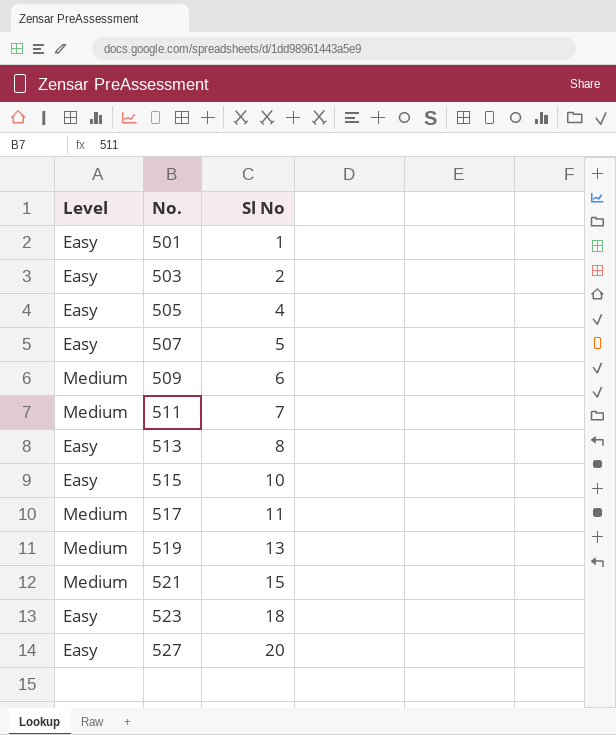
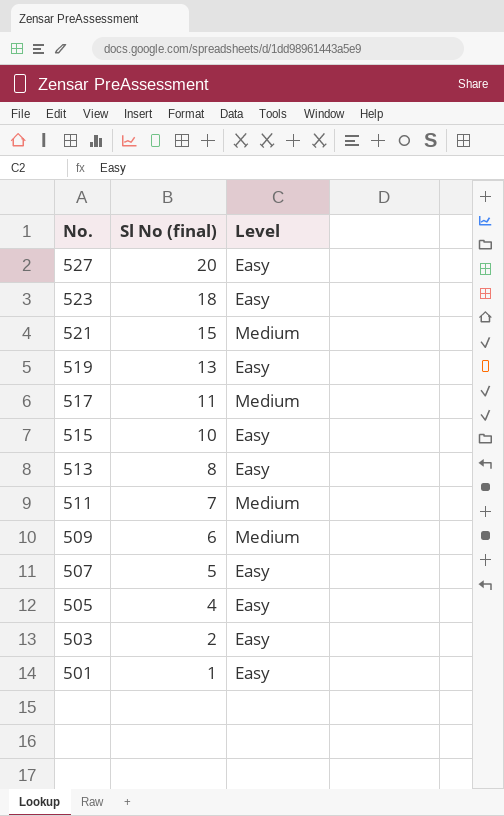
row order: No. ascending -> No. descending
column name: Sl No -> Sl No (final)
column Level | position: 1 -> 3
519 | Level: Medium -> Easy

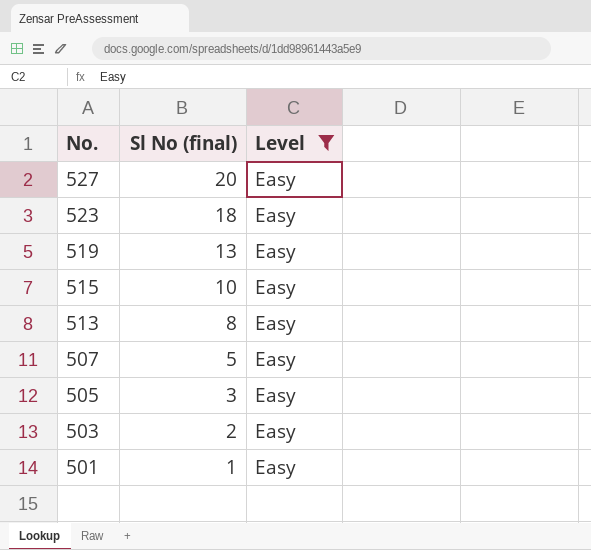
filter: none -> Level = Easy
505 | Sl No (final): 4 -> 3

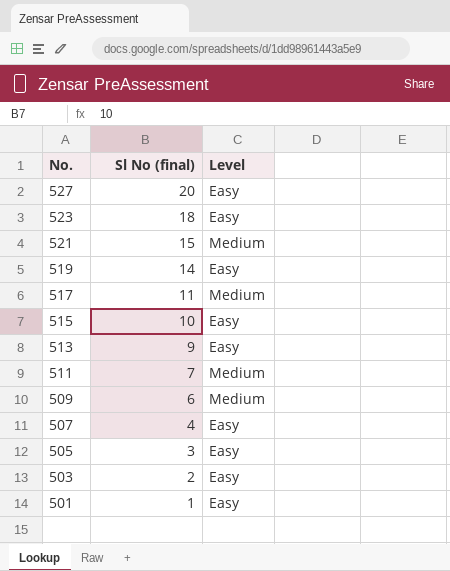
filter: Level = Easy -> none
519 | Sl No (final): 13 -> 14
513 | Sl No (final): 8 -> 9
507 | Sl No (final): 5 -> 4

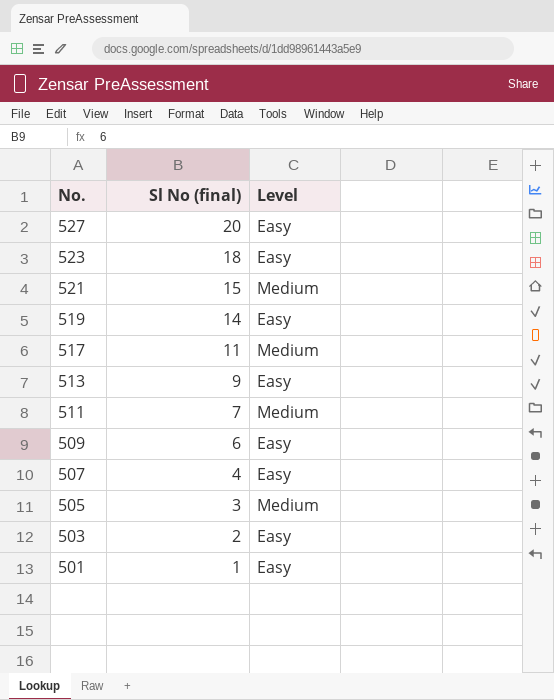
row 515: 10 | Easy -> none
509 | Level: Medium -> Easy
505 | Level: Easy -> Medium

